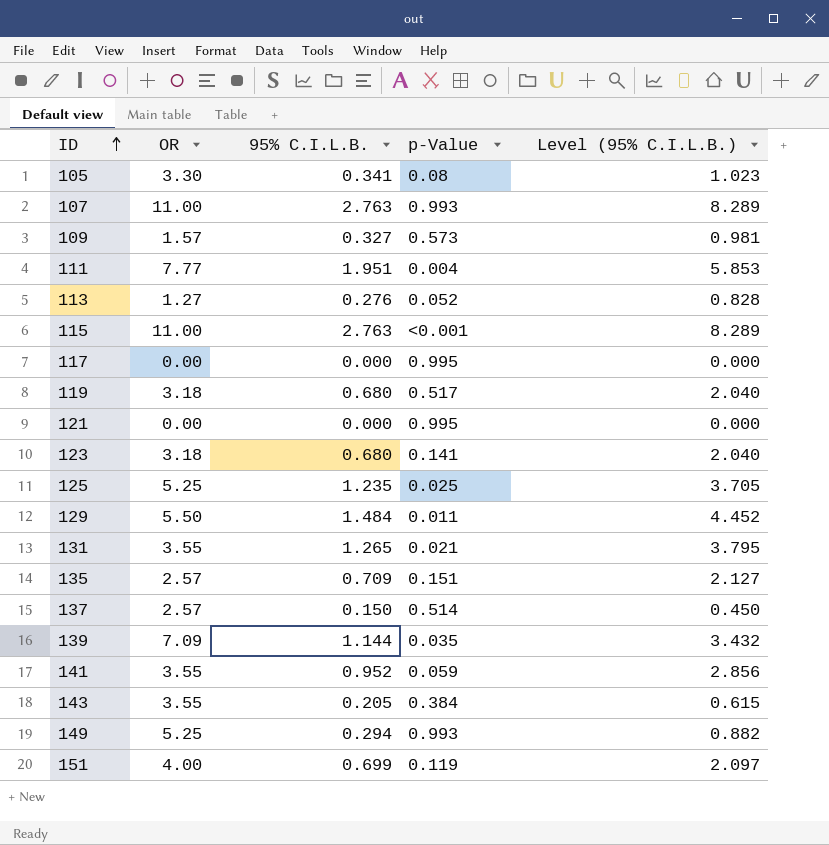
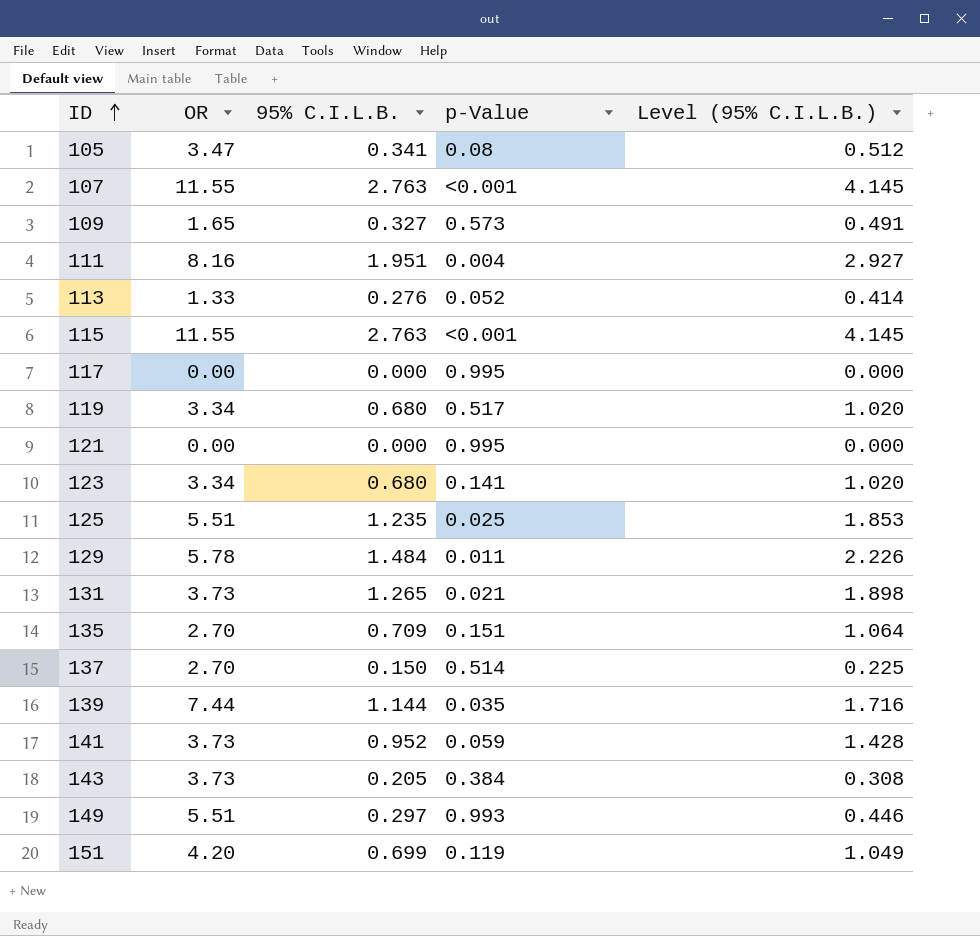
column Level (95% C.I.L.B.) | formula: [95% C.I.L.B.] * 3 -> [95% C.I.L.B.] * 1.5
105 | OR: 3.30 -> 3.47
107 | OR: 11.00 -> 11.55
107 | p-Value: 0.993 -> <0.001
109 | OR: 1.57 -> 1.65
111 | OR: 7.77 -> 8.16
113 | OR: 1.27 -> 1.33
115 | OR: 11.00 -> 11.55
119 | OR: 3.18 -> 3.34
123 | OR: 3.18 -> 3.34
125 | OR: 5.25 -> 5.51
129 | OR: 5.50 -> 5.78
131 | OR: 3.55 -> 3.73
135 | OR: 2.57 -> 2.70
137 | OR: 2.57 -> 2.70
139 | OR: 7.09 -> 7.44
141 | OR: 3.55 -> 3.73
143 | OR: 3.55 -> 3.73
149 | OR: 5.25 -> 5.51
149 | 95% C.I.L.B.: 0.294 -> 0.297
151 | OR: 4.00 -> 4.20

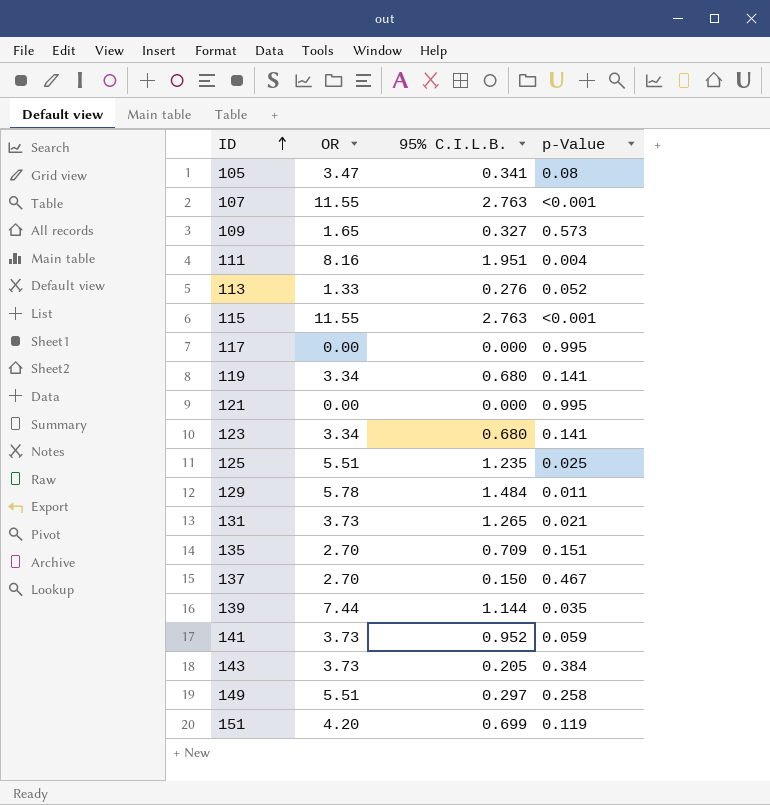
column Level (95% C.I.L.B.) | formula: [95% C.I.L.B.] * 1.5 -> none
119 | p-Value: 0.517 -> 0.141
137 | p-Value: 0.514 -> 0.467
149 | p-Value: 0.993 -> 0.258

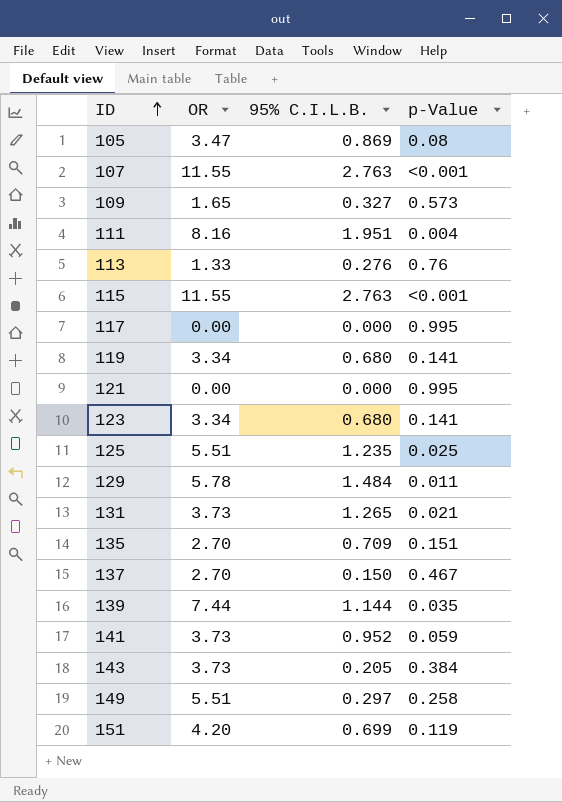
105 | 95% C.I.L.B.: 0.341 -> 0.869
113 | p-Value: 0.052 -> 0.76

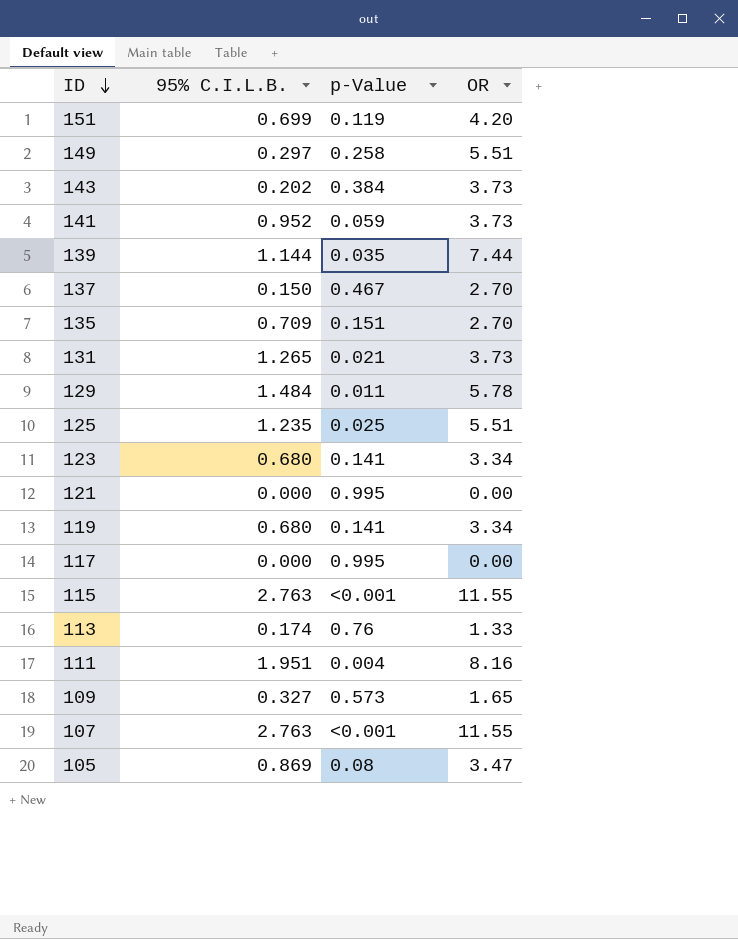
row order: ID ascending -> ID descending
column OR | position: 2 -> 4
143 | 95% C.I.L.B.: 0.205 -> 0.202
113 | 95% C.I.L.B.: 0.276 -> 0.174

